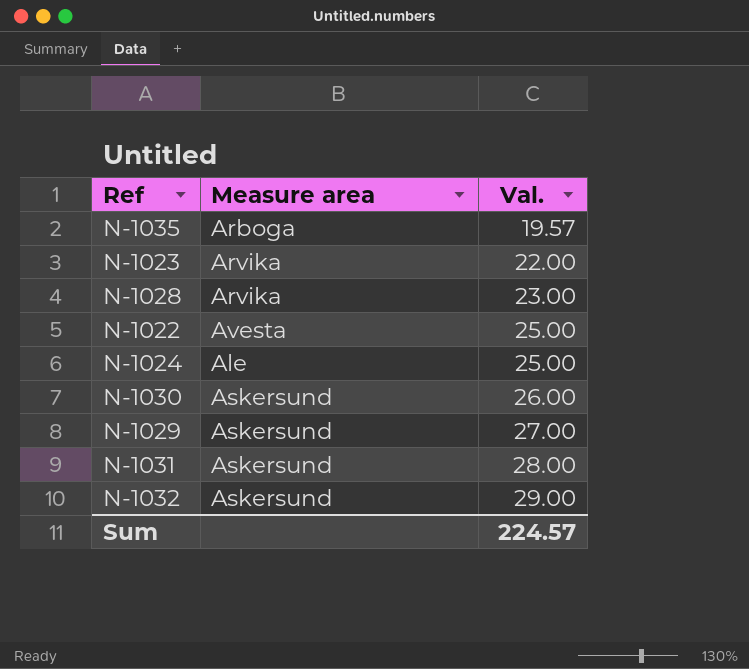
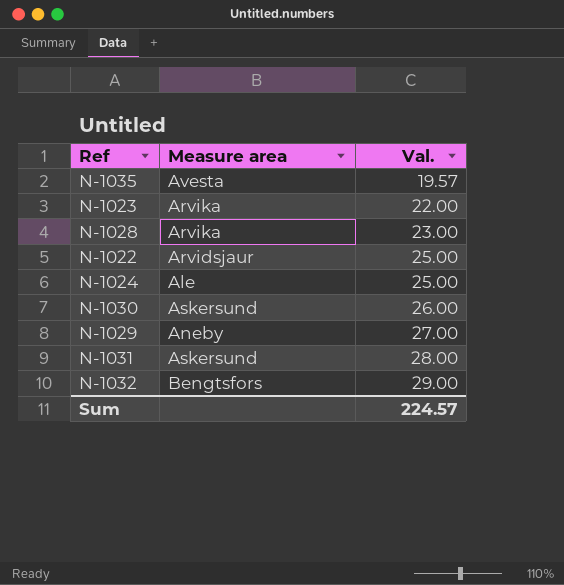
N-1035 | Measure area: Arboga -> Avesta
N-1022 | Measure area: Avesta -> Arvidsjaur
N-1029 | Measure area: Askersund -> Aneby
N-1032 | Measure area: Askersund -> Bengtsfors

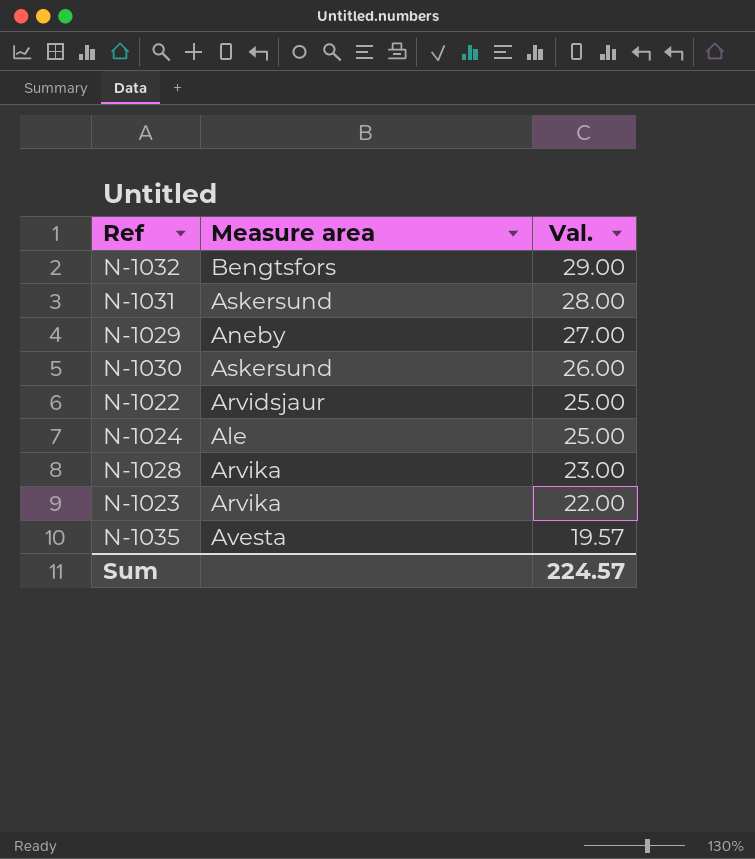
row order: Val. ascending -> Val. descending

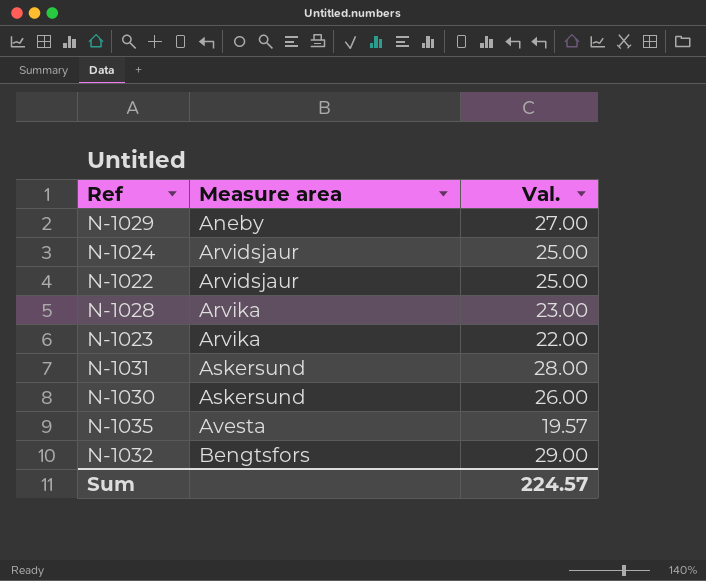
row order: Val. descending -> Measure area ascending
N-1024 | Measure area: Ale -> Arvidsjaur

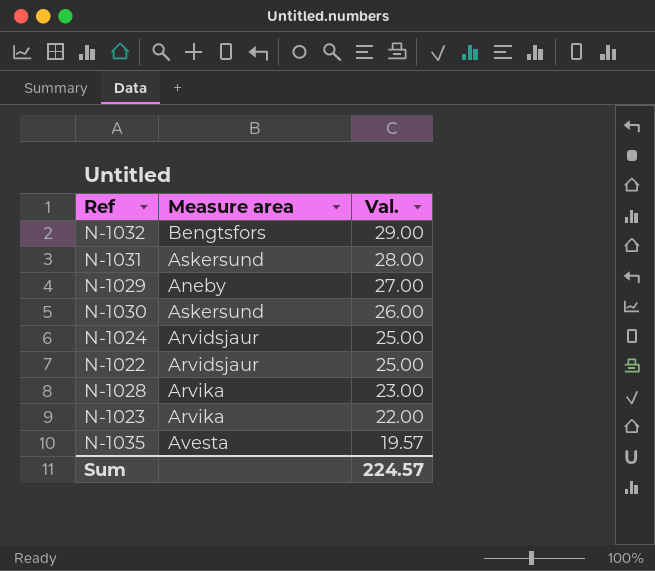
row order: Measure area ascending -> Val. descending

